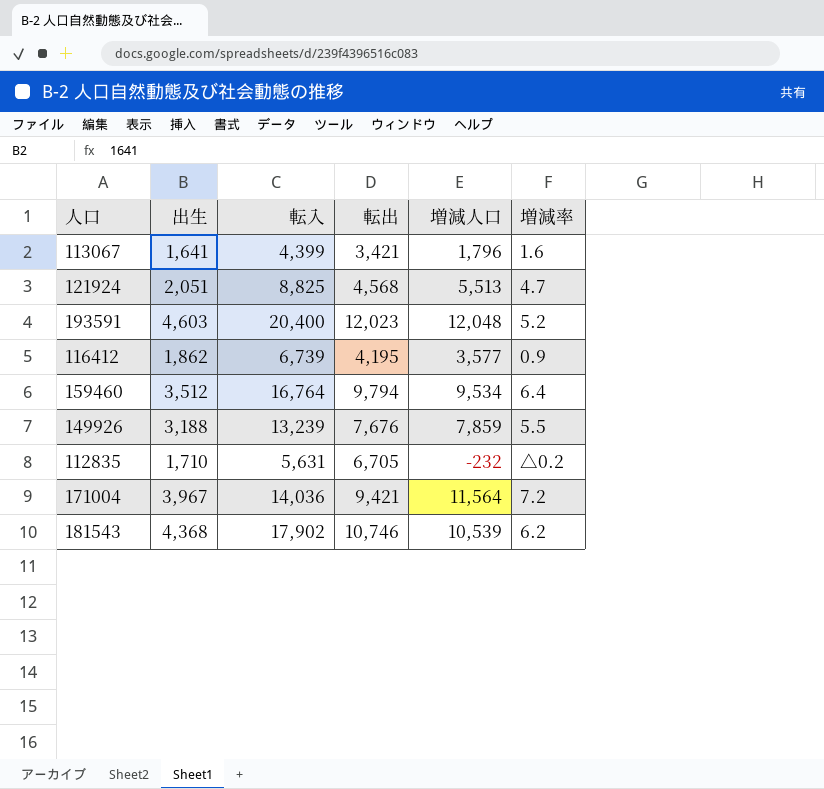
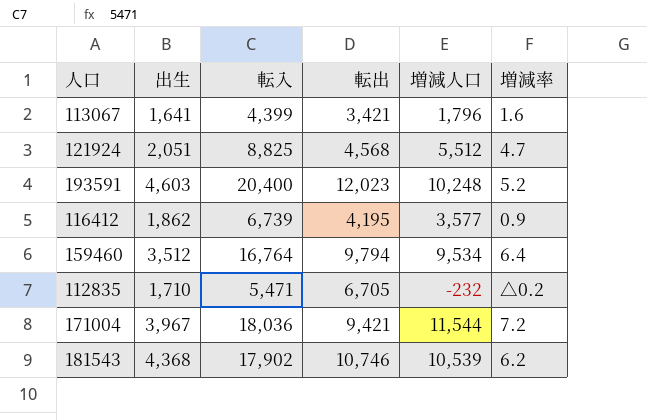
row 149926: 3,188 | 13,239 | 7,676 | 7,859 | 5.5 -> none
121924 | 増減人口: 5,513 -> 5,512
193591 | 増減人口: 12,048 -> 10,248
112835 | 転入: 5,631 -> 5,471
171004 | 転入: 14,036 -> 18,036
171004 | 増減人口: 11,564 -> 11,544

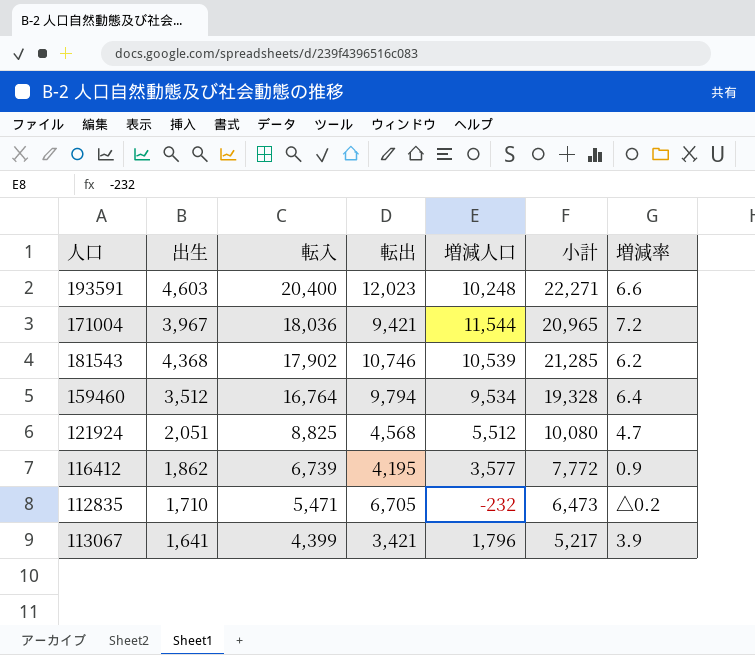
row order: none -> 転入 descending
column 小計 | formula: none -> [転出] + [増減人口]
193591 | 増減率: 5.2 -> 6.6
113067 | 増減率: 1.6 -> 3.9

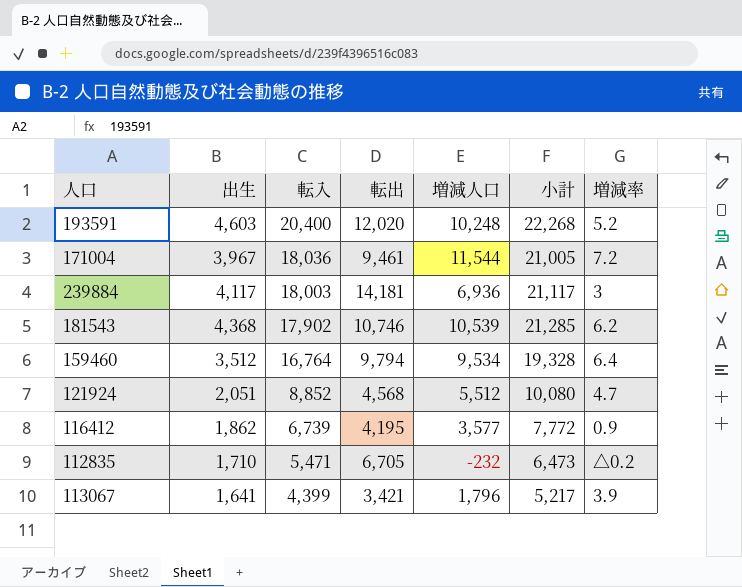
193591 | 転出: 12,023 -> 12,020
193591 | 小計: 22,271 -> 22,268
193591 | 増減率: 6.6 -> 5.2
171004 | 転出: 9,421 -> 9,461
171004 | 小計: 20,965 -> 21,005
row 239884: none -> 4,117 | 18,003 | 14,181 | 6,936 | 21,117 | 3
121924 | 転入: 8,825 -> 8,852

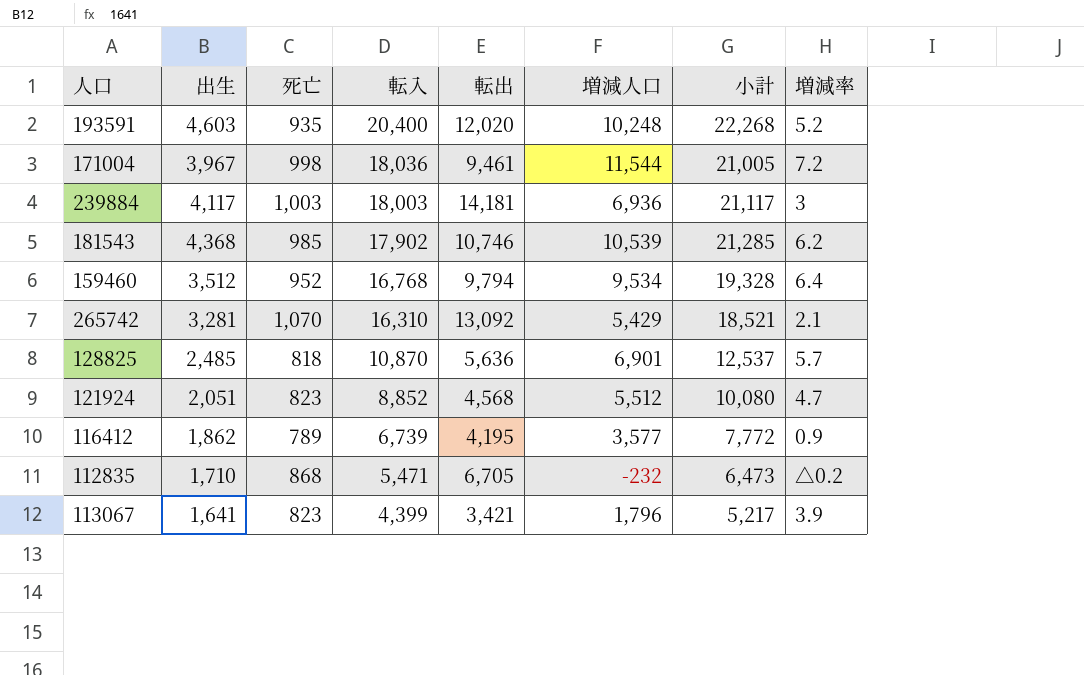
column 死亡 | position: none -> 3
159460 | 転入: 16,764 -> 16,768
row 265742: none -> 3,281 | 1,070 | 16,310 | 13,092 | 5,429 | 18,521 | 2.1
row 128825: none -> 2,485 | 818 | 10,870 | 5,636 | 6,901 | 12,537 | 5.7

